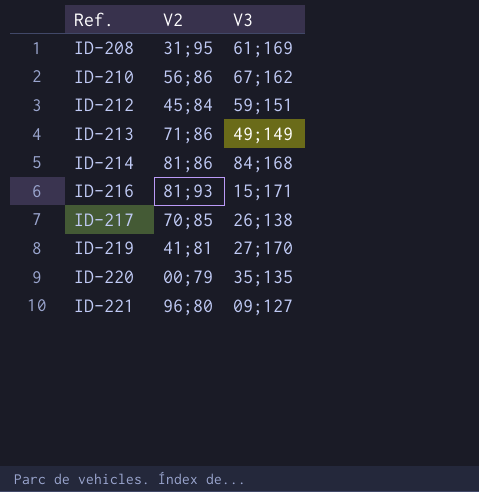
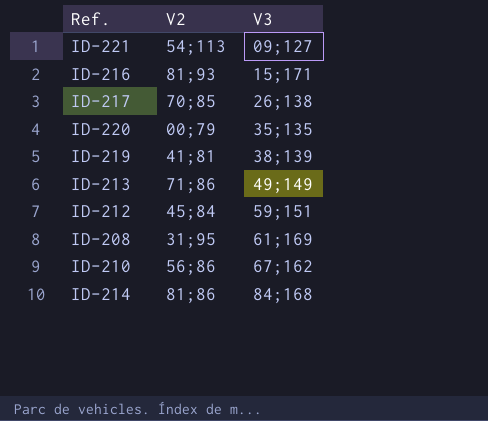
row order: Ref. ascending -> V3 ascending
ID-221 | V2: 96;80 -> 54;113
ID-219 | V3: 27;170 -> 38;139

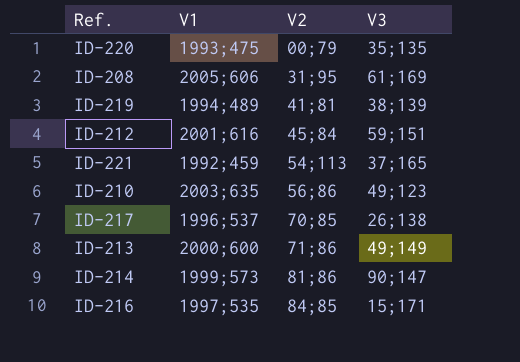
row order: V3 ascending -> V2 ascending
column V1 | position: none -> 2
ID-221 | V3: 09;127 -> 37;165
ID-210 | V3: 67;162 -> 49;123
ID-214 | V3: 84;168 -> 90;147
ID-216 | V2: 81;93 -> 84;85

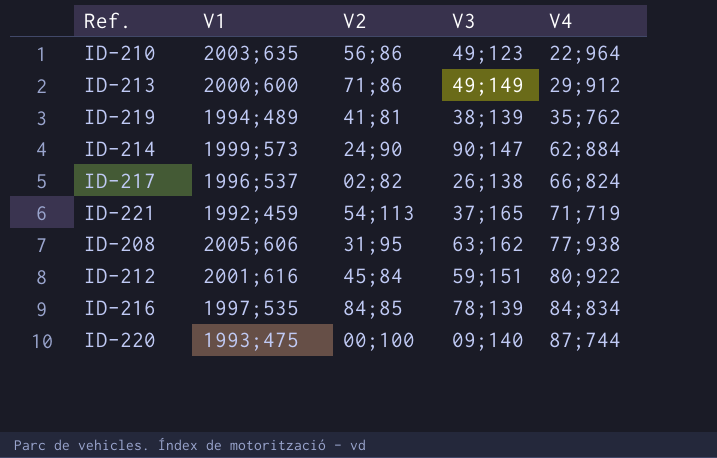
row order: V2 ascending -> V4 ascending
column V4 | position: none -> 5
ID-214 | V2: 81;86 -> 24;90
ID-217 | V2: 70;85 -> 02;82
ID-208 | V3: 61;169 -> 63;162
ID-216 | V3: 15;171 -> 78;139
ID-220 | V2: 00;79 -> 00;100
ID-220 | V3: 35;135 -> 09;140

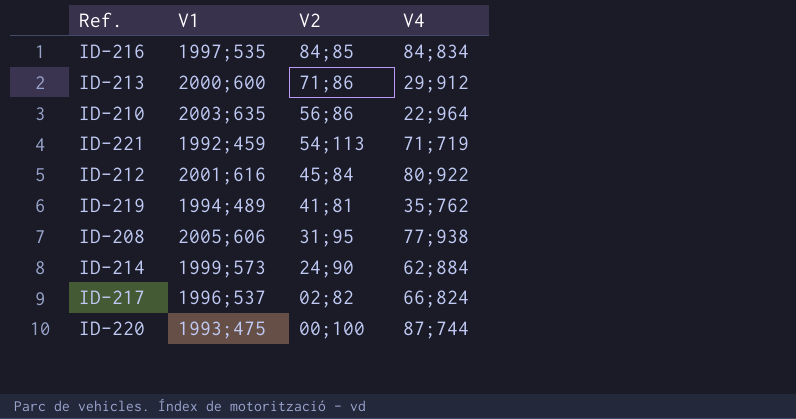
row order: V4 ascending -> V2 descending
column V3 | position: 4 -> none

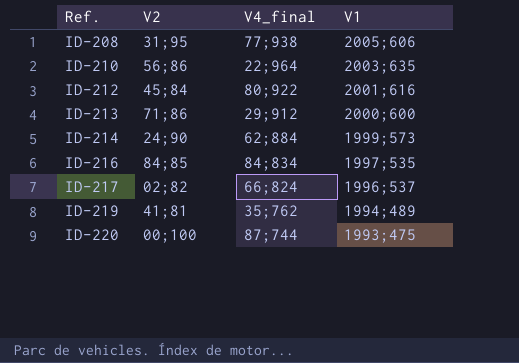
row order: V2 descending -> Ref. ascending
column name: V4 -> V4_final
column V1 | position: 2 -> 4
row ID-221: 1992;459 | 54;113 | 71;719 -> none

